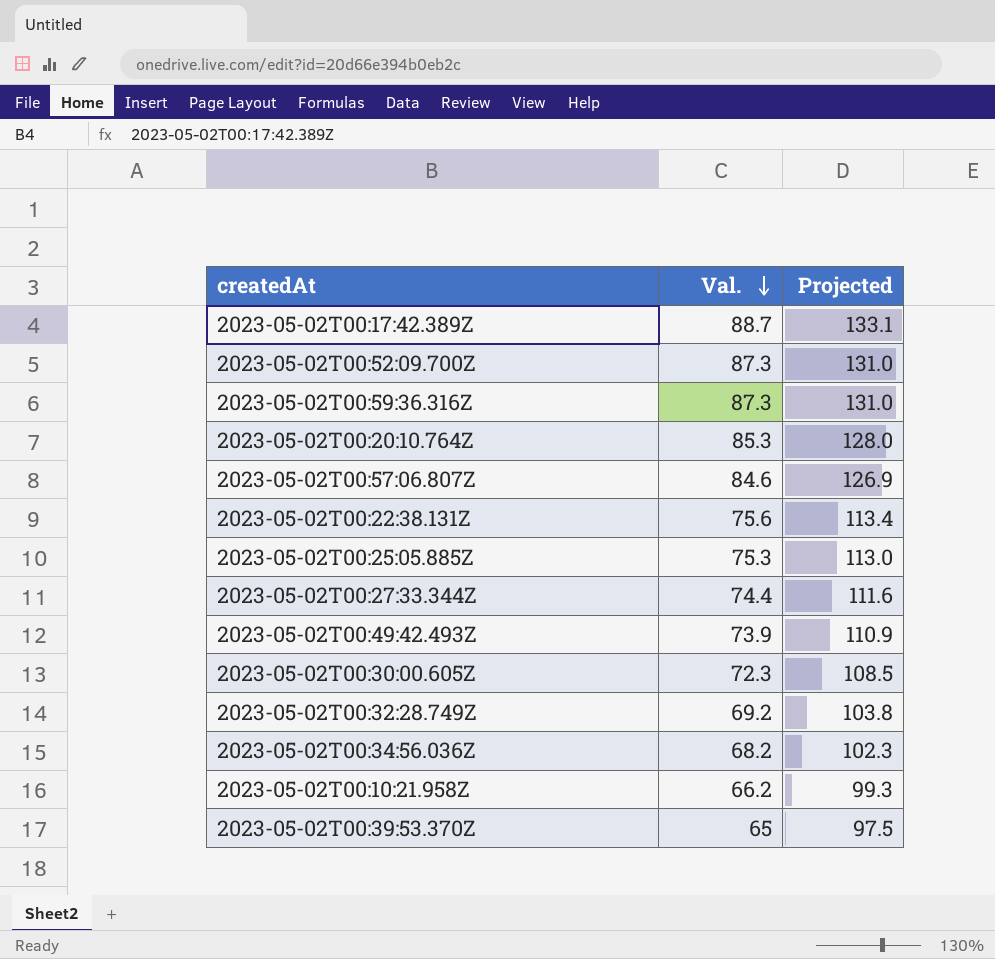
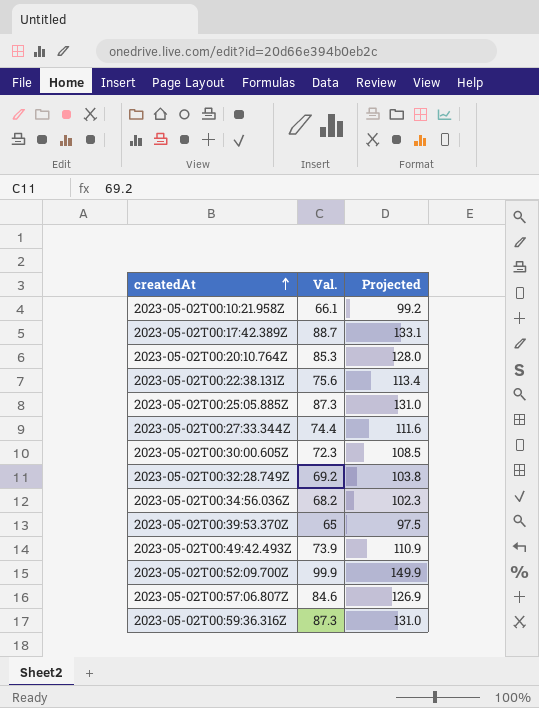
row order: Val. descending -> createdAt ascending
2023-05-02T00:10:21.958Z | Val.: 66.2 -> 66.1
2023-05-02T00:10:21.958Z | Projected: 99.3 -> 99.2
2023-05-02T00:25:05.885Z | Val.: 75.3 -> 87.3
2023-05-02T00:25:05.885Z | Projected: 113.0 -> 131.0
2023-05-02T00:52:09.700Z | Val.: 87.3 -> 99.9
2023-05-02T00:52:09.700Z | Projected: 131.0 -> 149.9

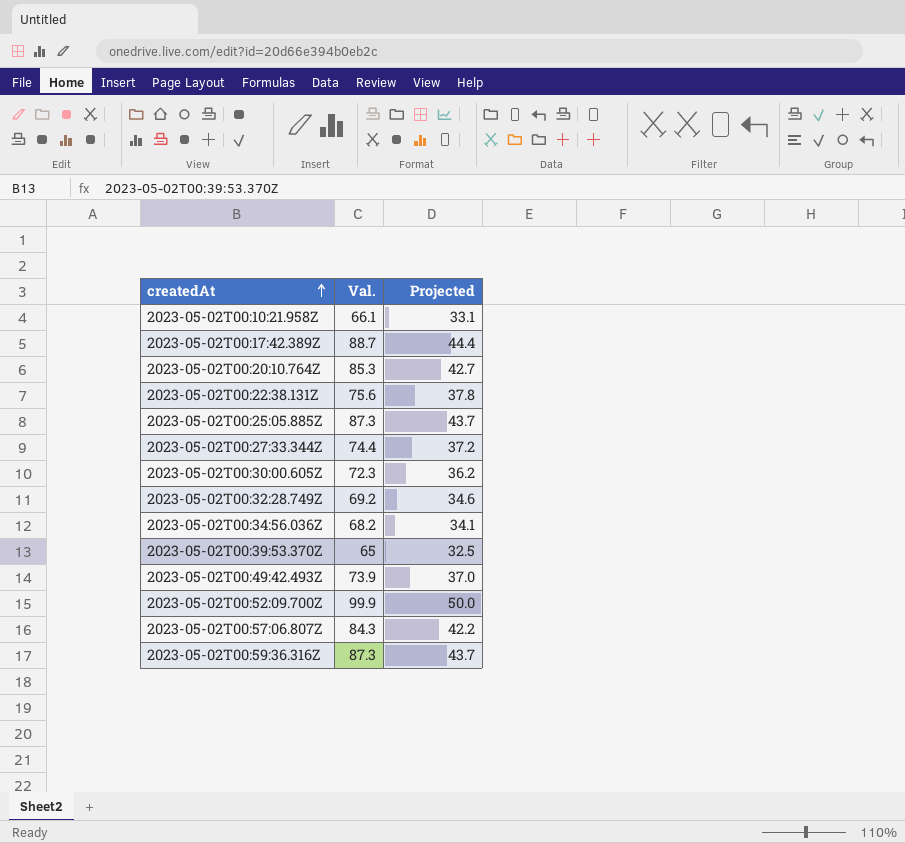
column Projected | formula: [Val.] * 1.5 -> [Val.] * 0.5
2023-05-02T00:57:06.807Z | Val.: 84.6 -> 84.3

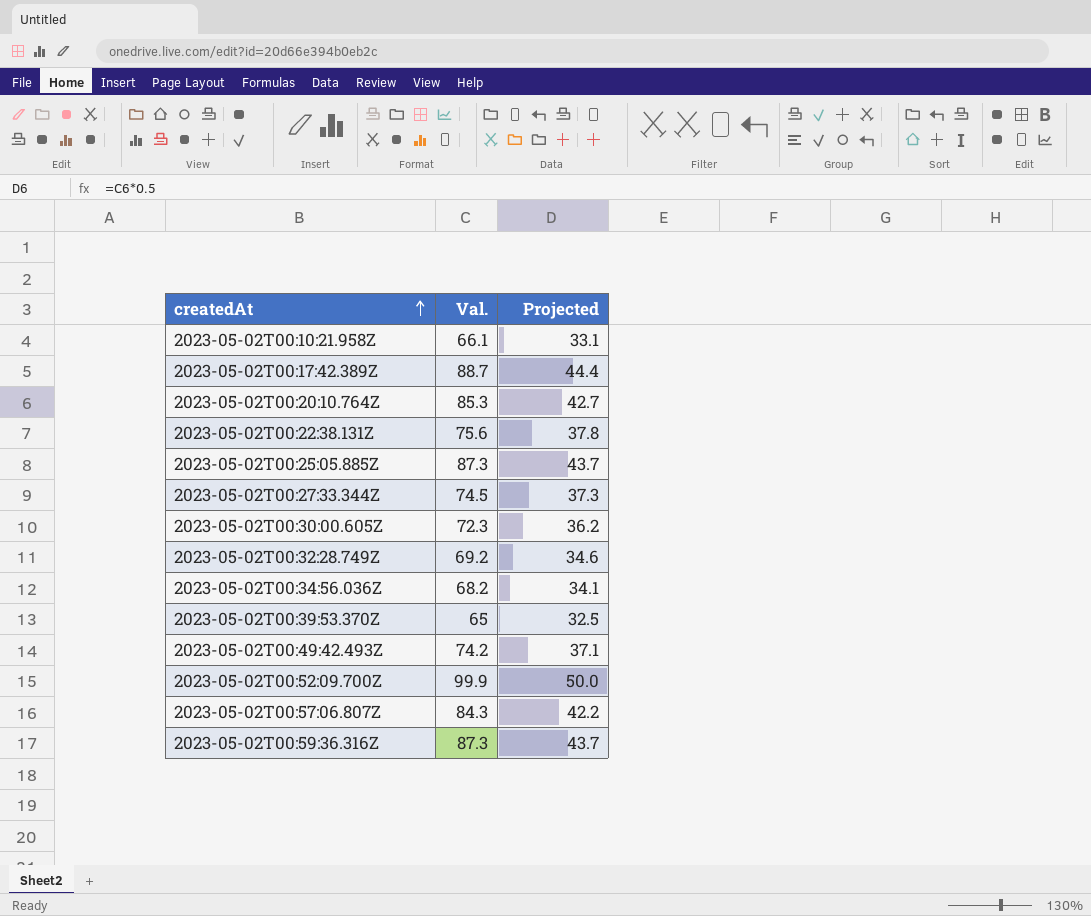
2023-05-02T00:27:33.344Z | Val.: 74.4 -> 74.5
2023-05-02T00:27:33.344Z | Projected: 37.2 -> 37.3
2023-05-02T00:49:42.493Z | Val.: 73.9 -> 74.2
2023-05-02T00:49:42.493Z | Projected: 37.0 -> 37.1

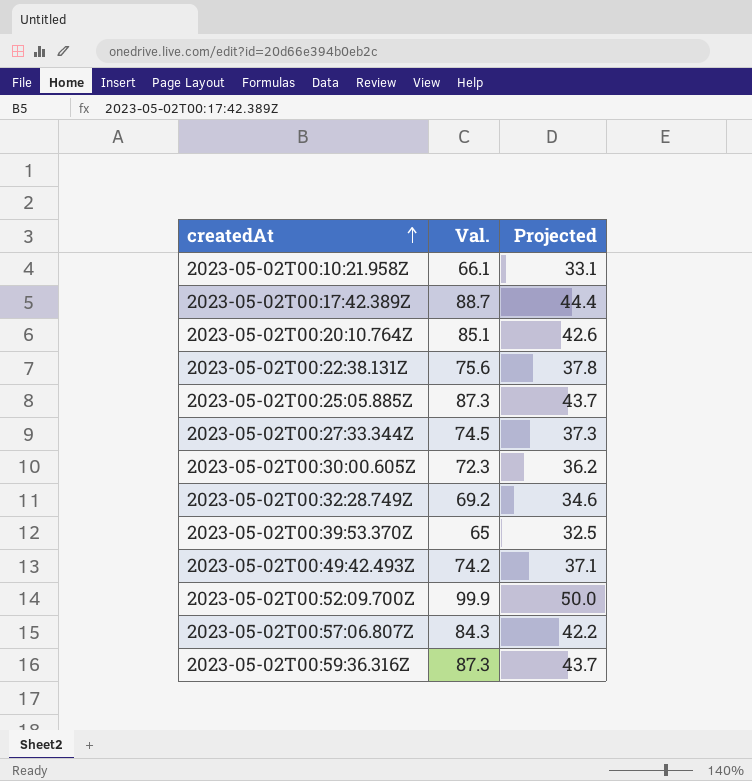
row 2023-05-02T00:34:56.036Z: 68.2 | 34.1 -> none
2023-05-02T00:20:10.764Z | Val.: 85.3 -> 85.1
2023-05-02T00:20:10.764Z | Projected: 42.7 -> 42.6

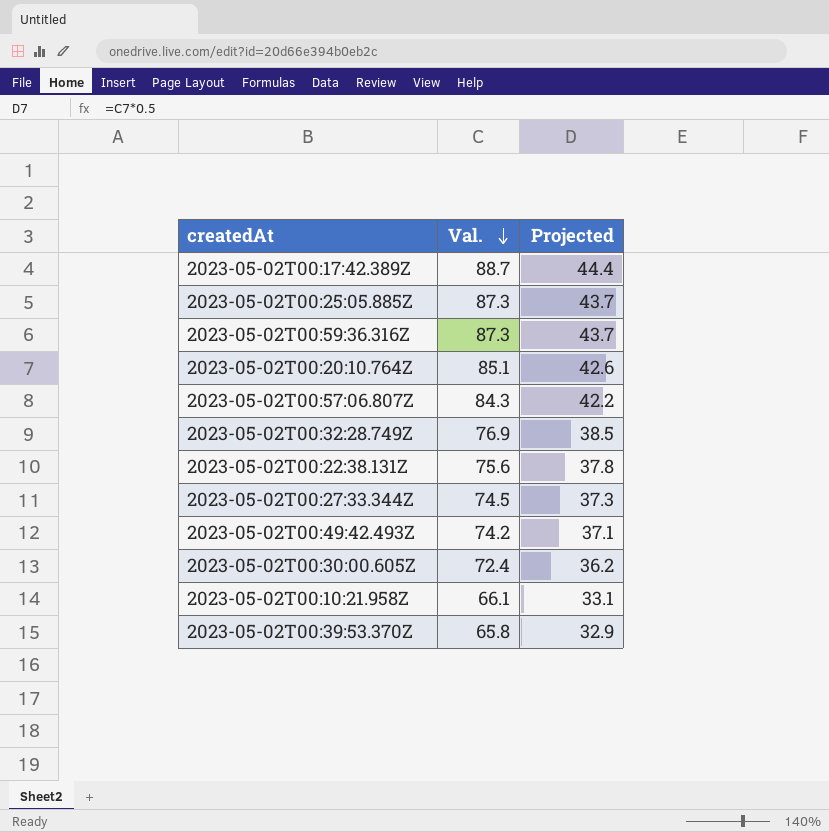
row order: createdAt ascending -> Val. descending
row 2023-05-02T00:52:09.700Z: 99.9 | 50.0 -> none
2023-05-02T00:32:28.749Z | Val.: 69.2 -> 76.9
2023-05-02T00:32:28.749Z | Projected: 34.6 -> 38.5
2023-05-02T00:30:00.605Z | Val.: 72.3 -> 72.4
2023-05-02T00:39:53.370Z | Val.: 65 -> 65.8
2023-05-02T00:39:53.370Z | Projected: 32.5 -> 32.9

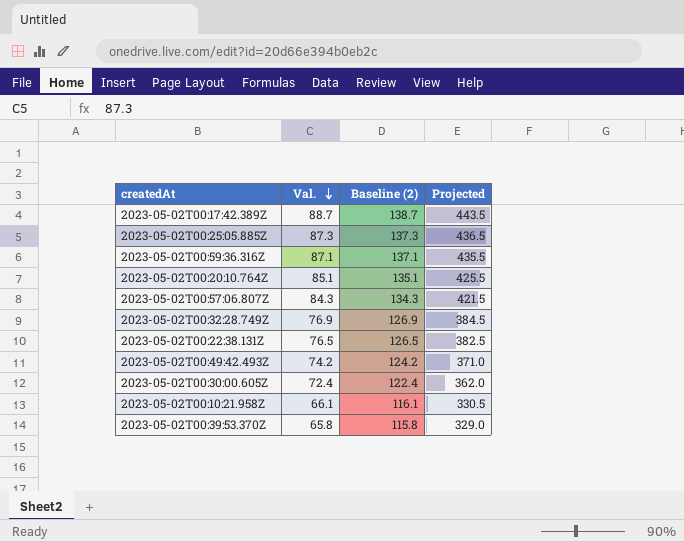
column Baseline (2) | formula: none -> [Val.] + 50
column Projected | formula: [Val.] * 0.5 -> [Val.] * 5
row 2023-05-02T00:27:33.344Z: 74.5 | 37.3 -> none
2023-05-02T00:59:36.316Z | Val.: 87.3 -> 87.1
2023-05-02T00:22:38.131Z | Val.: 75.6 -> 76.5

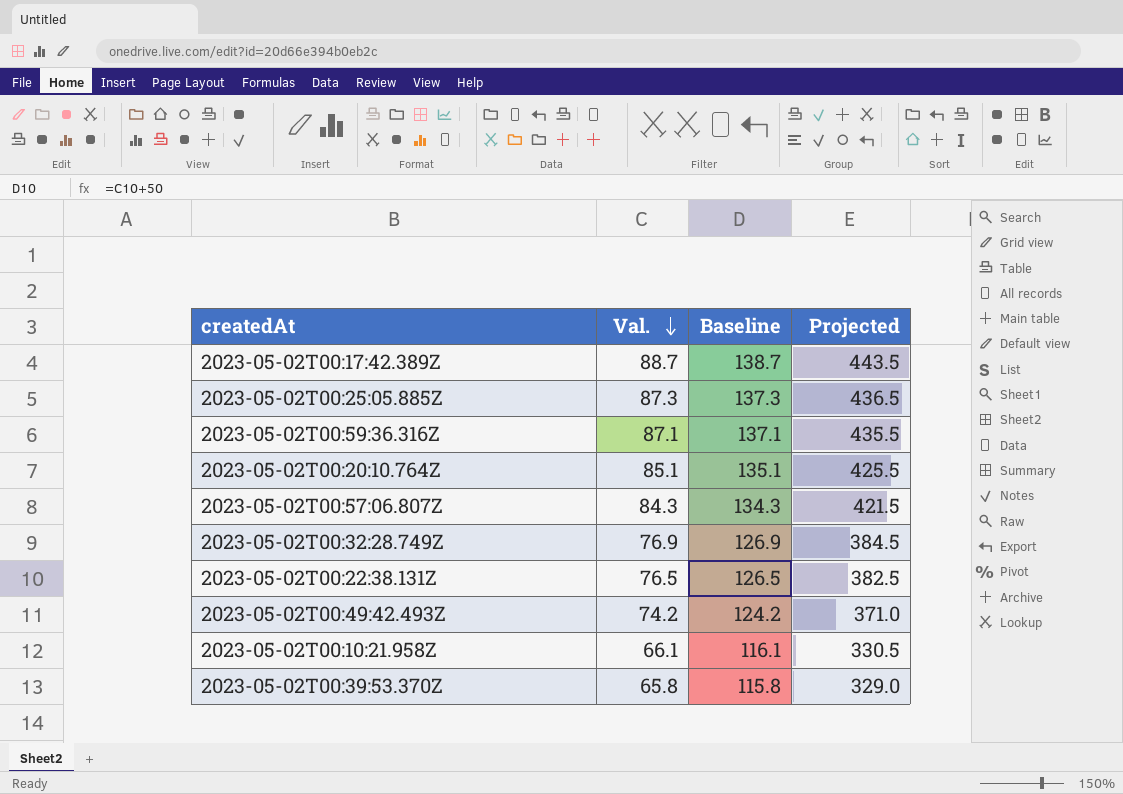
column name: Baseline (2) -> Baseline
row 2023-05-02T00:30:00.605Z: 72.4 | 122.4 | 362.0 -> none

